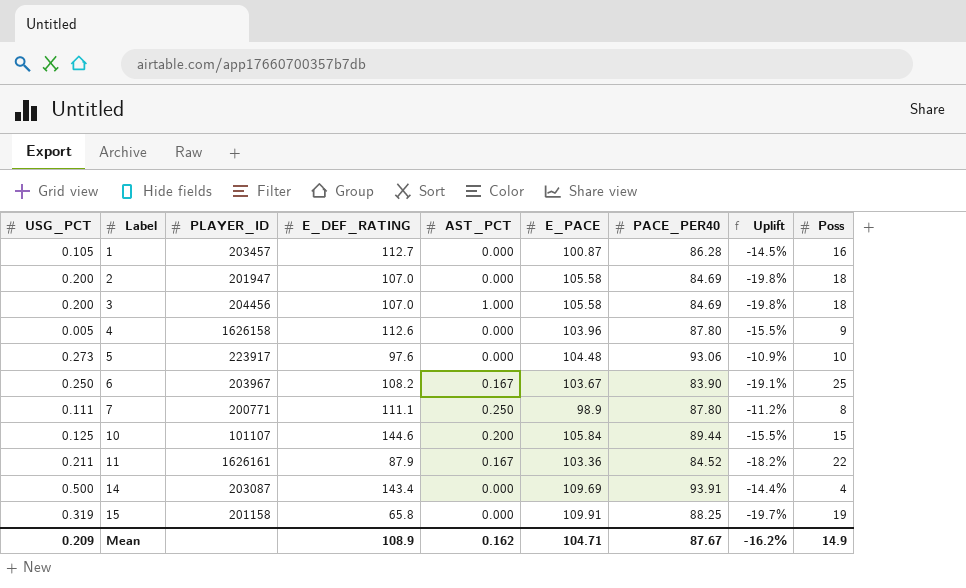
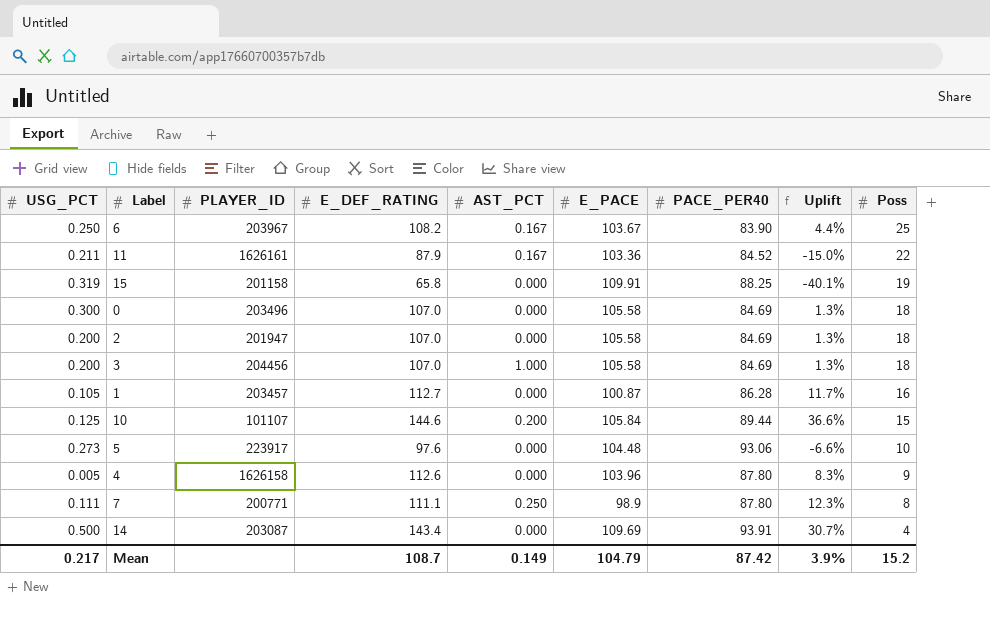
row order: Label ascending -> Poss descending
column Uplift | formula: ([PACE_PER40] - [E_PACE]) / [E_PACE] -> ([E_DEF_RATING] - [E_PACE]) / [E_PACE]
row 0: none -> 0.300 | 203496 | 107.0 | 0.000 | 105.58 | 84.69 | 1.3% | 18
Mean | USG_PCT: 0.209 -> 0.217
Mean | E_DEF_RATING: 108.9 -> 108.7
Mean | AST_PCT: 0.162 -> 0.149
Mean | E_PACE: 104.71 -> 104.79
Mean | PACE_PER40: 87.67 -> 87.42
Mean | Uplift: -16.2% -> 3.9%
Mean | Poss: 14.9 -> 15.2

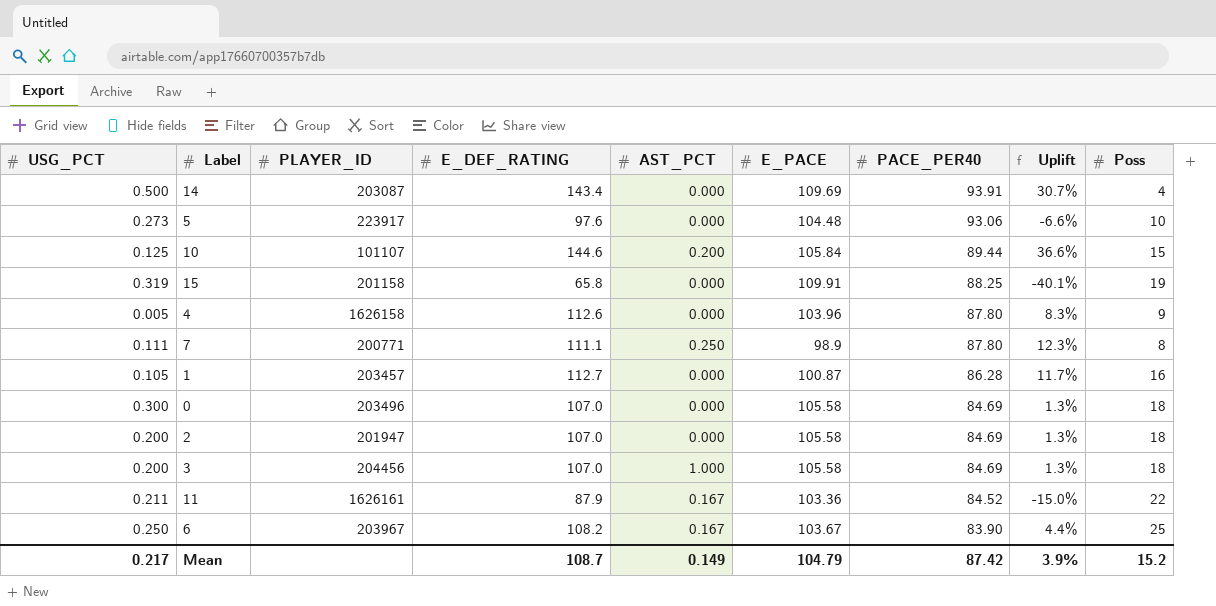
row order: Poss descending -> PACE_PER40 descending

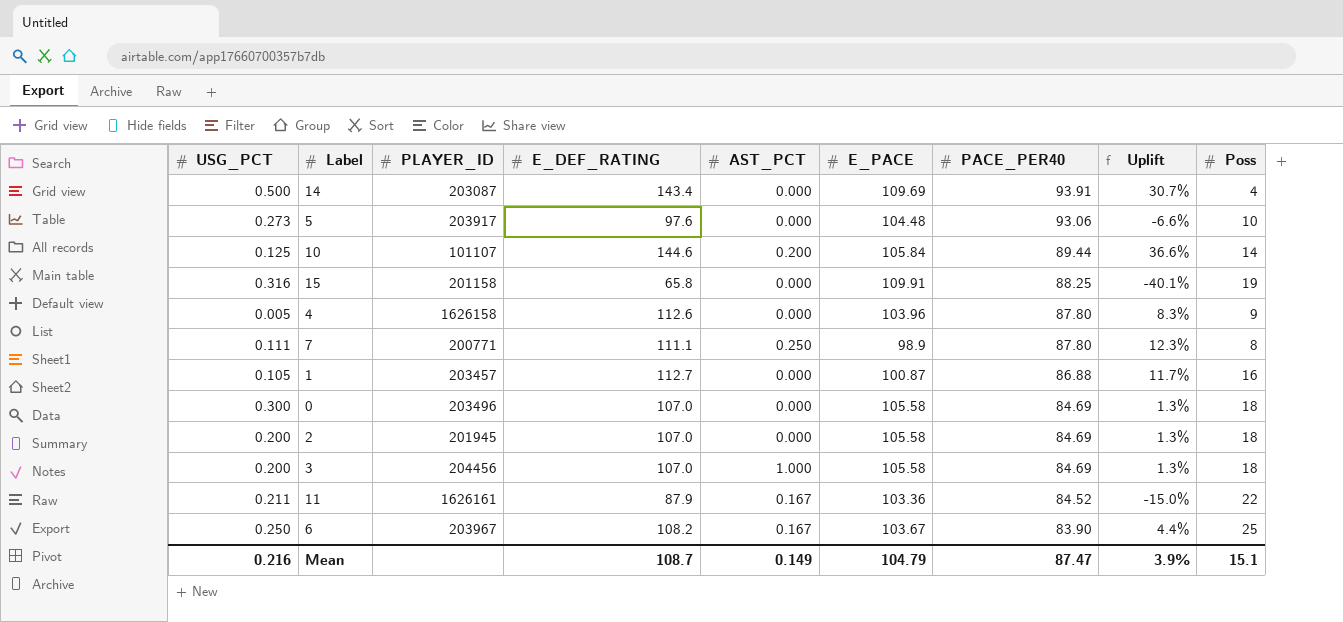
5 | PLAYER_ID: 223917 -> 203917
10 | Poss: 15 -> 14
15 | USG_PCT: 0.319 -> 0.316
1 | PACE_PER40: 86.28 -> 86.88
2 | PLAYER_ID: 201947 -> 201945
Mean | USG_PCT: 0.217 -> 0.216
Mean | PACE_PER40: 87.42 -> 87.47
Mean | Poss: 15.2 -> 15.1

